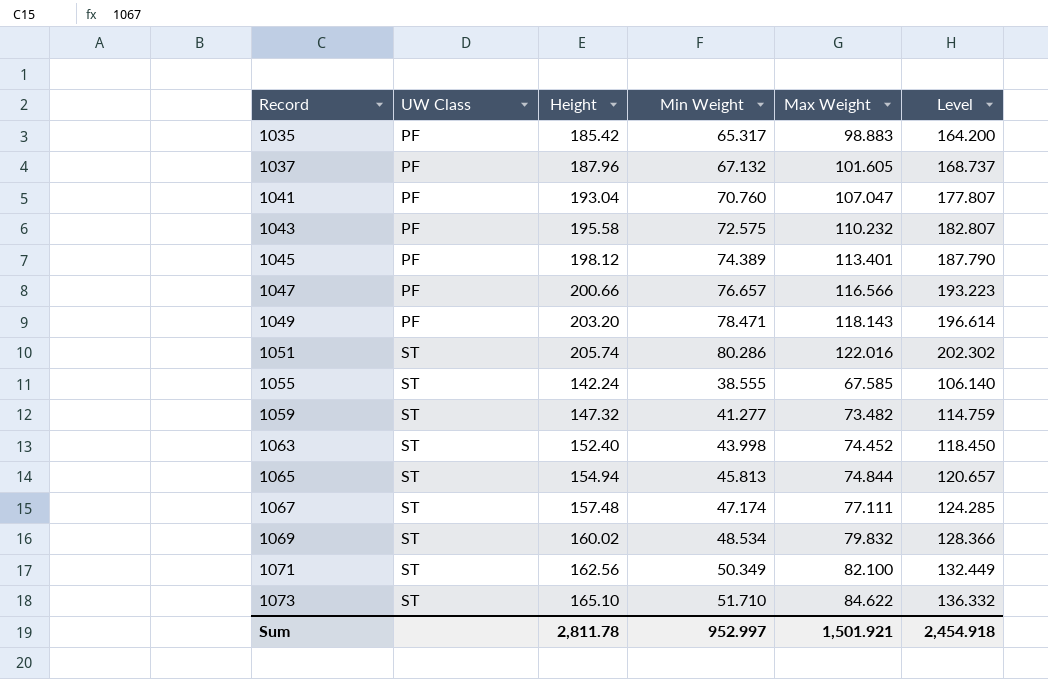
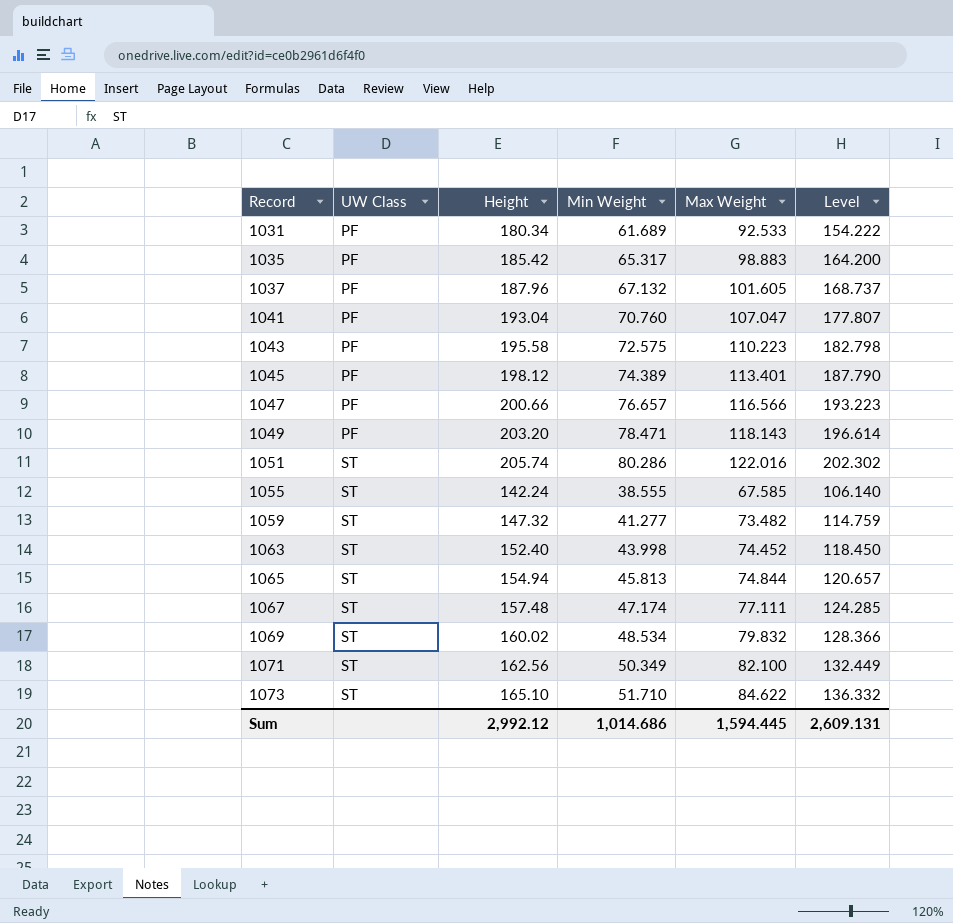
row 1031: none -> PF | 180.34 | 61.689 | 92.533 | 154.222
1043 | Max Weight: 110.232 -> 110.223
1043 | Level: 182.807 -> 182.798
Sum | Height: 2,811.78 -> 2,992.12
Sum | Min Weight: 952.997 -> 1,014.686
Sum | Max Weight: 1,501.921 -> 1,594.445
Sum | Level: 2,454.918 -> 2,609.131

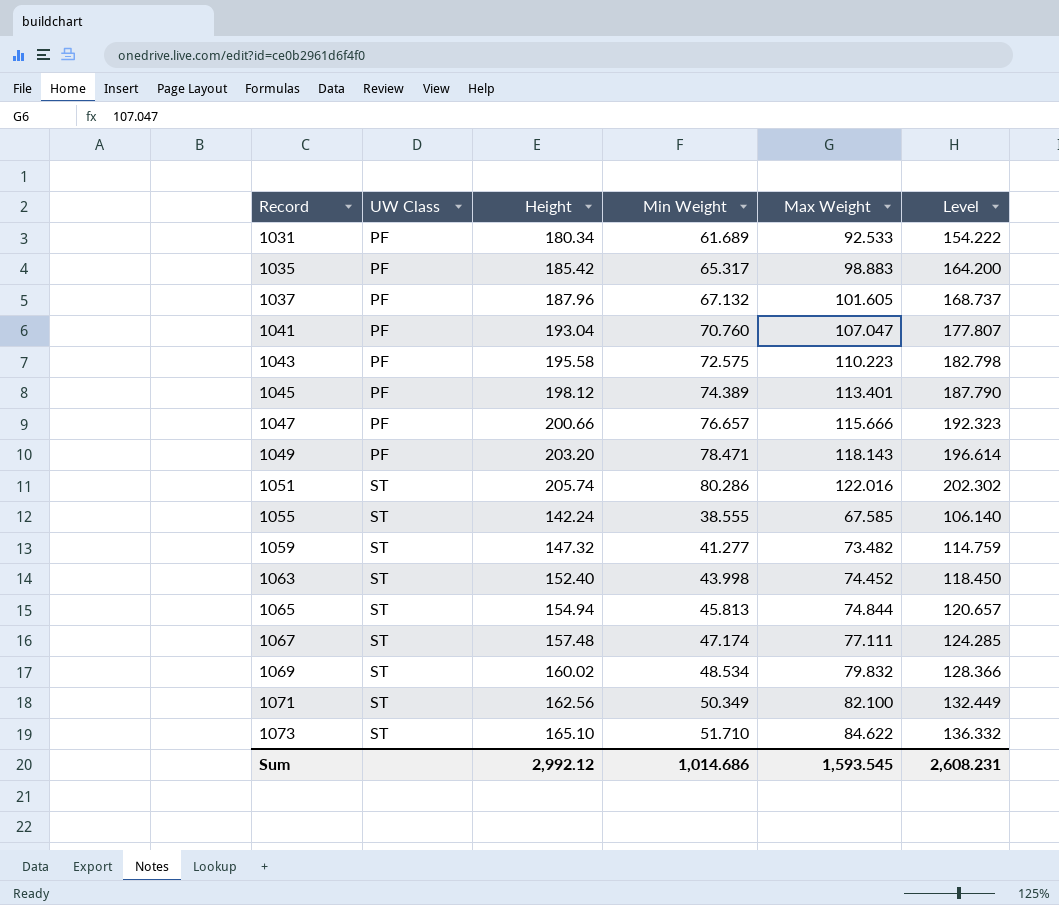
1047 | Max Weight: 116.566 -> 115.666
1047 | Level: 193.223 -> 192.323
Sum | Max Weight: 1,594.445 -> 1,593.545
Sum | Level: 2,609.131 -> 2,608.231

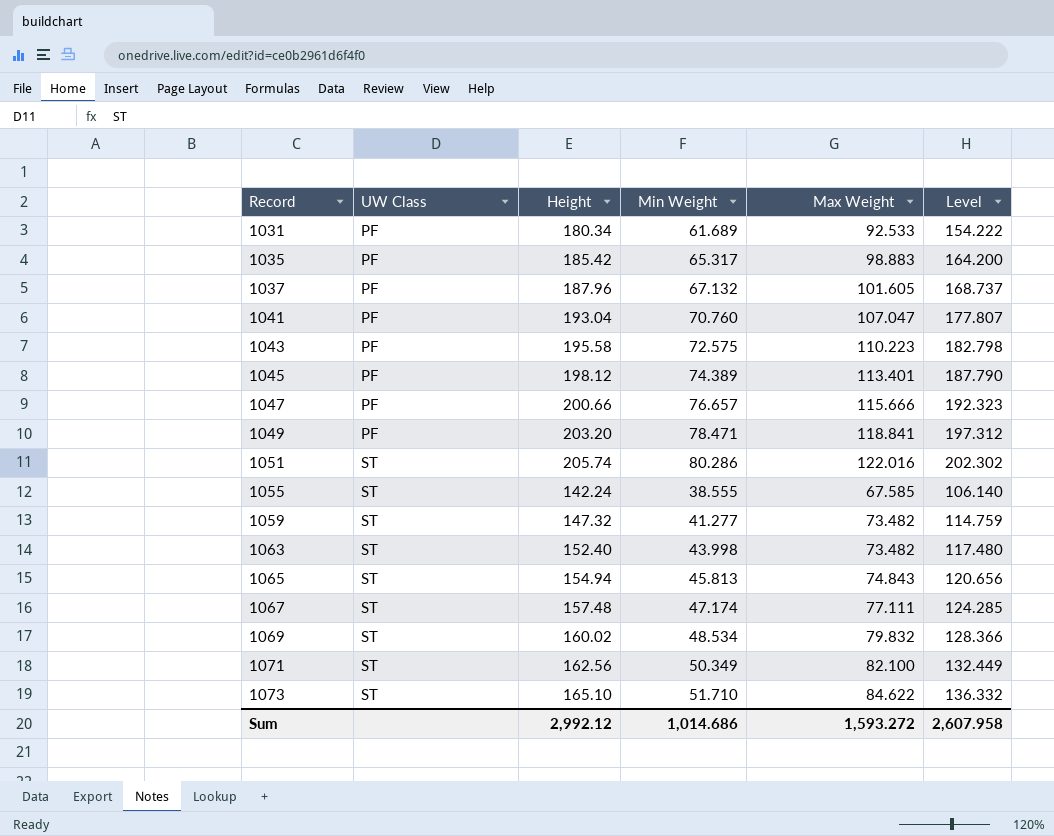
1049 | Max Weight: 118.143 -> 118.841
1049 | Level: 196.614 -> 197.312
1063 | Max Weight: 74.452 -> 73.482
1063 | Level: 118.450 -> 117.480
1065 | Max Weight: 74.844 -> 74.843
1065 | Level: 120.657 -> 120.656
Sum | Max Weight: 1,593.545 -> 1,593.272
Sum | Level: 2,608.231 -> 2,607.958

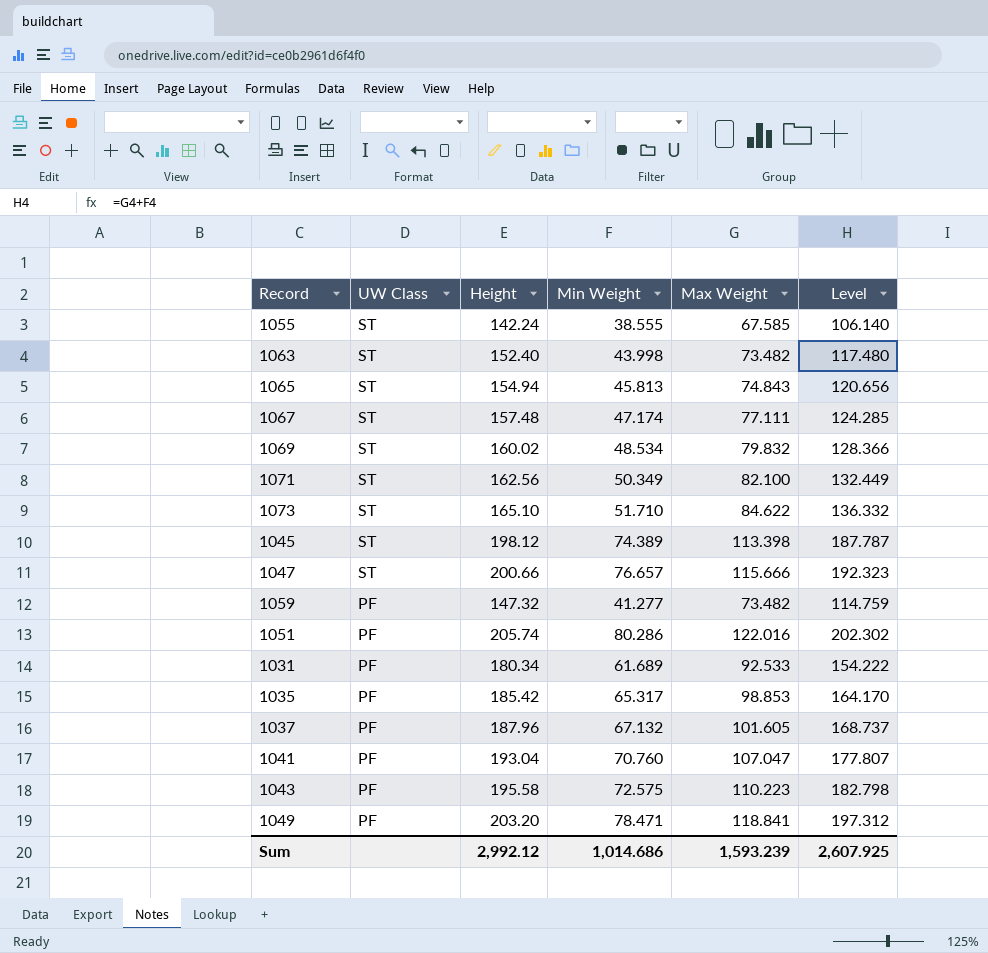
row order: Record ascending -> UW Class descending
1045 | UW Class: PF -> ST
1045 | Max Weight: 113.401 -> 113.398
1045 | Level: 187.790 -> 187.787
1047 | UW Class: PF -> ST
1059 | UW Class: ST -> PF
1051 | UW Class: ST -> PF
1035 | Max Weight: 98.883 -> 98.853
1035 | Level: 164.200 -> 164.170
Sum | Max Weight: 1,593.272 -> 1,593.239
Sum | Level: 2,607.958 -> 2,607.925

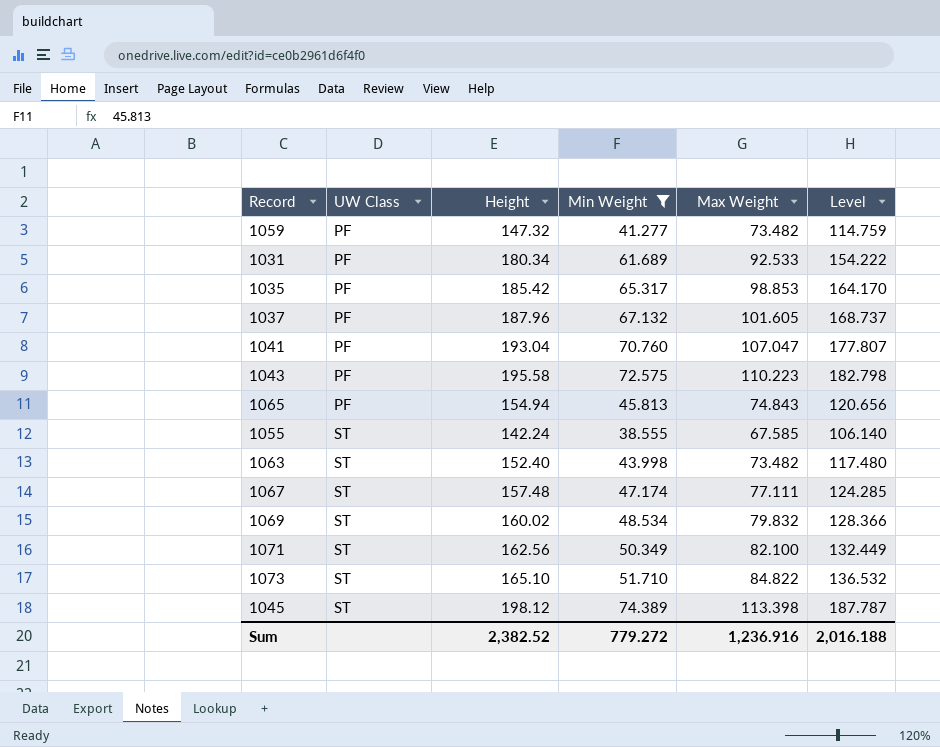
filter: none -> Min Weight <= 74.389
row order: UW Class descending -> UW Class ascending
1065 | UW Class: ST -> PF
1073 | Max Weight: 84.622 -> 84.822
1073 | Level: 136.332 -> 136.532
Sum | Height: 2,992.12 -> 2,382.52
Sum | Min Weight: 1,014.686 -> 779.272
Sum | Max Weight: 1,593.239 -> 1,236.916
Sum | Level: 2,607.925 -> 2,016.188

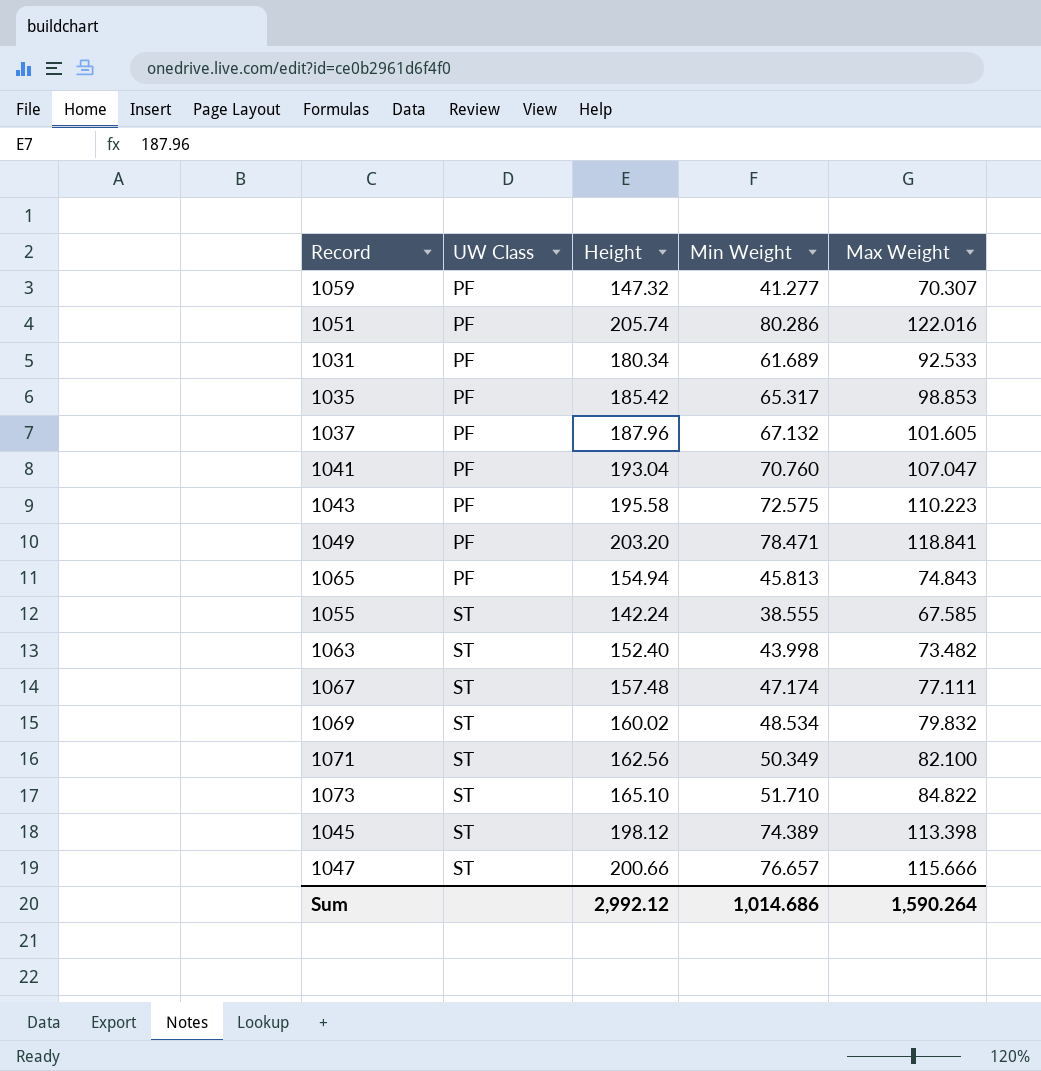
filter: Min Weight <= 74.389 -> none
column Level | formula: [Min Weight] + [Max Weight] -> none
1059 | Max Weight: 73.482 -> 70.307
Sum | Height: 2,382.52 -> 2,992.12
Sum | Min Weight: 779.272 -> 1,014.686
Sum | Max Weight: 1,236.916 -> 1,590.264

